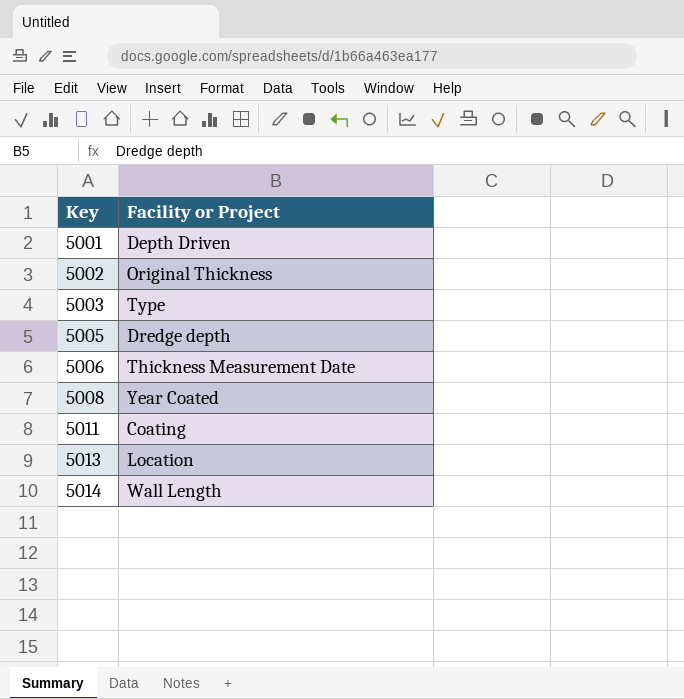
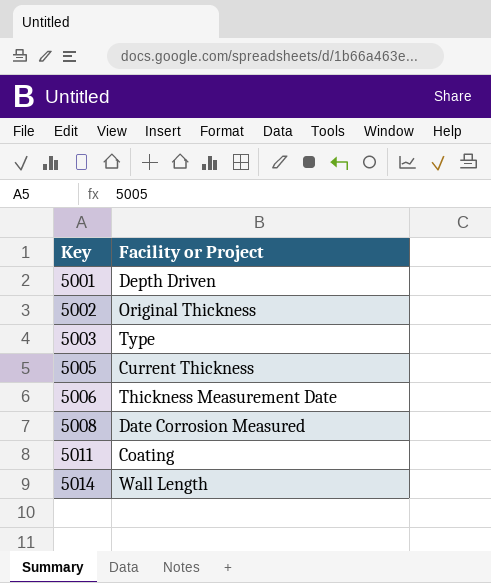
row 5013: Location -> none
5005 | Facility or Project: Dredge depth -> Current Thickness
5008 | Facility or Project: Year Coated -> Date Corrosion Measured

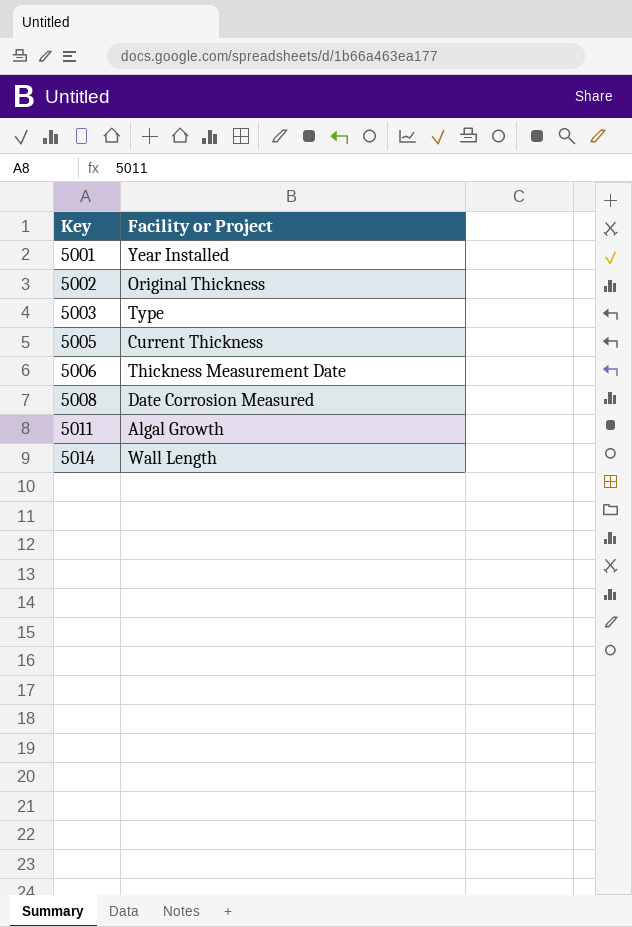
5001 | Facility or Project: Depth Driven -> Year Installed
5011 | Facility or Project: Coating -> Algal Growth

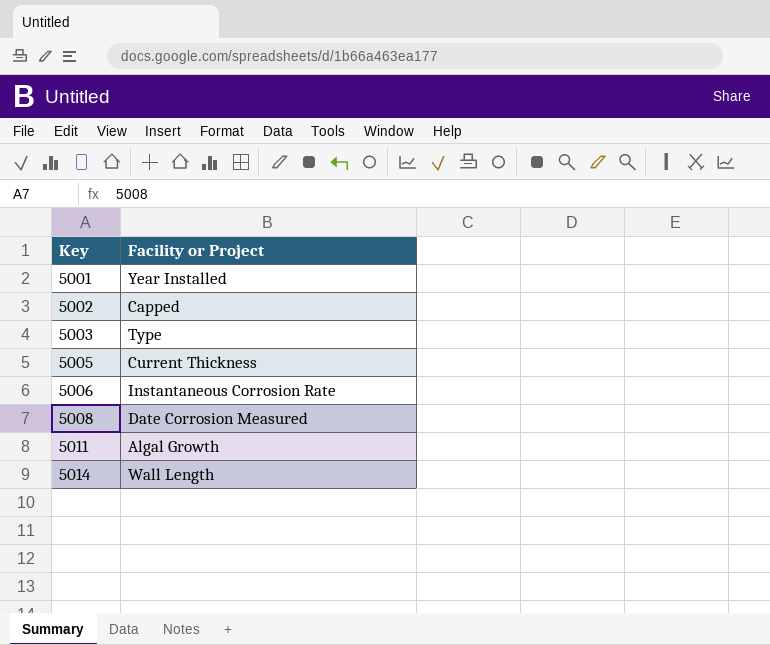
5002 | Facility or Project: Original Thickness -> Capped
5006 | Facility or Project: Thickness Measurement Date -> Instantaneous Corrosion Rate

